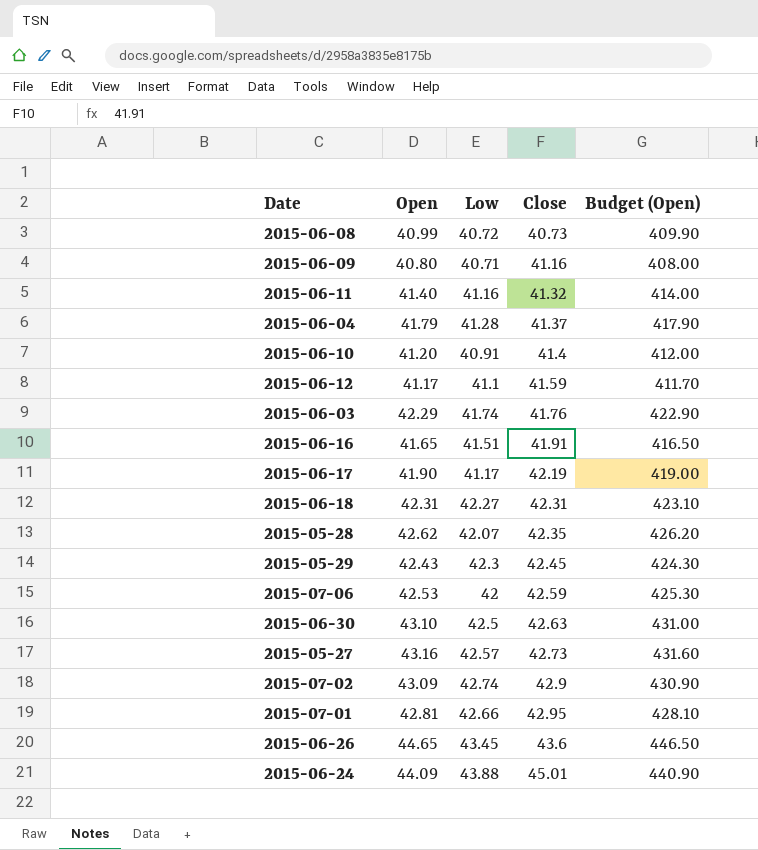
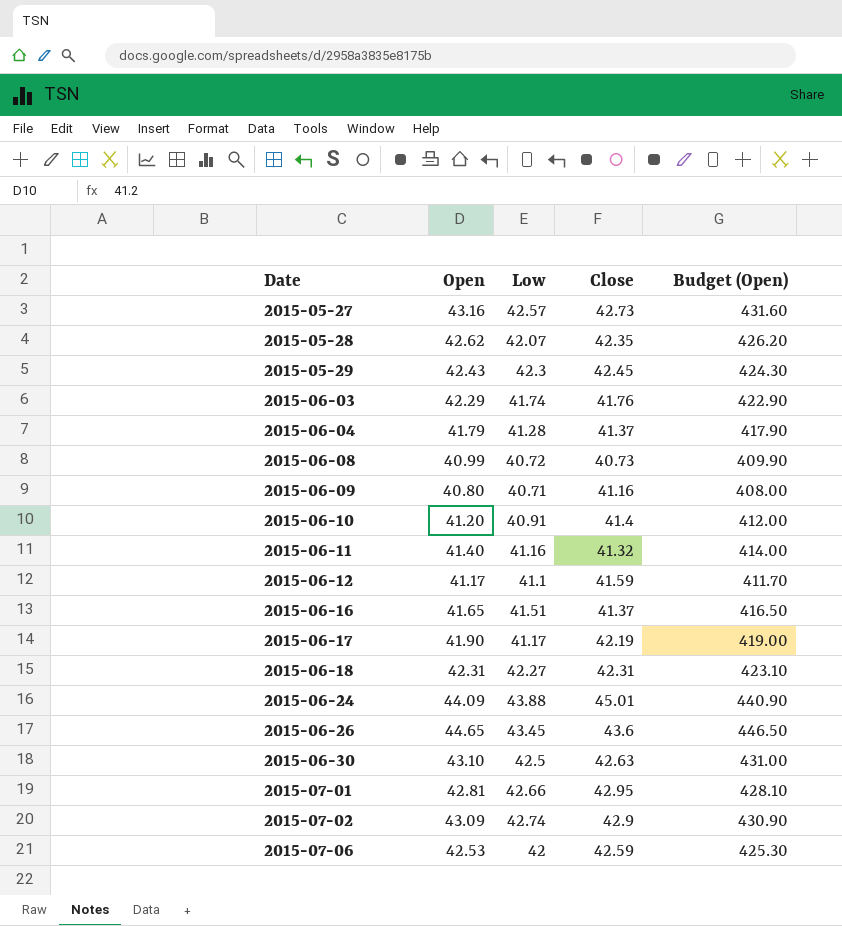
row order: Close ascending -> Date ascending
2015-06-16 | Close: 41.91 -> 41.37

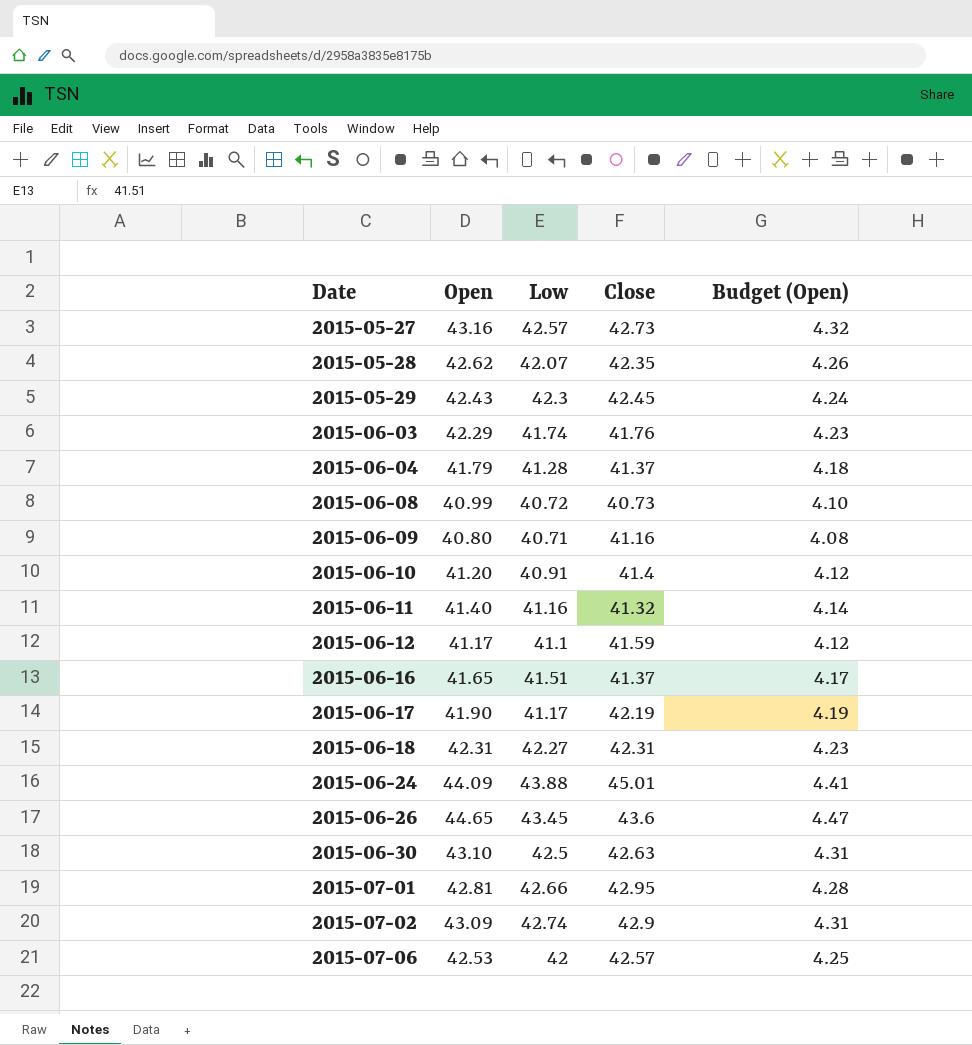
column Budget (Open) | formula: [Open] * 10 -> [Open] * 0.1
2015-07-06 | Close: 42.59 -> 42.57

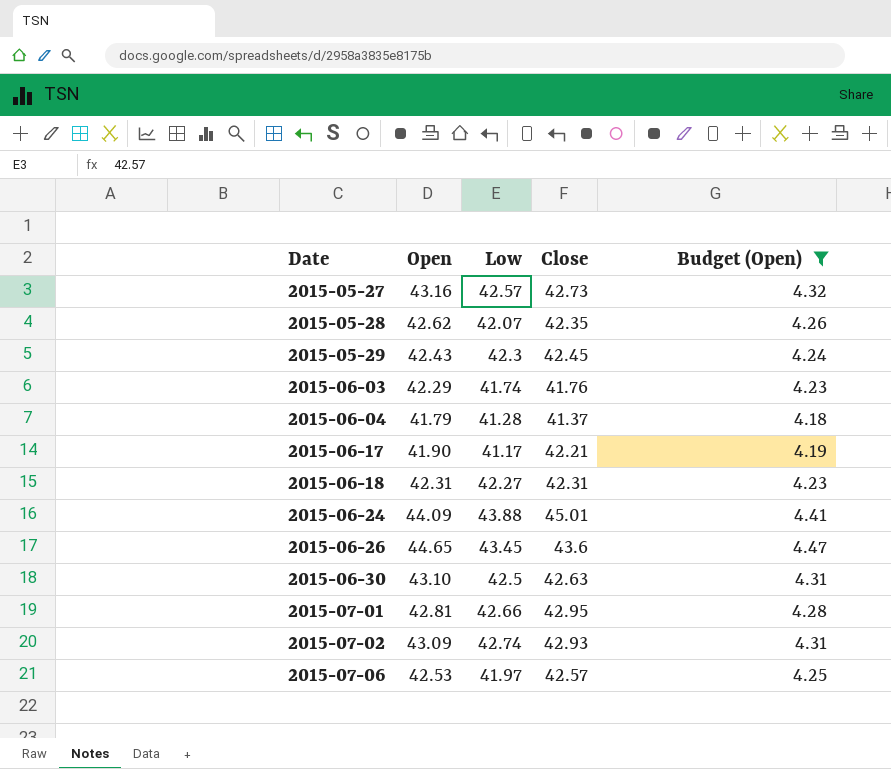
filter: none -> Budget (Open) >= 4.18
2015-06-17 | Close: 42.19 -> 42.21
2015-07-02 | Close: 42.9 -> 42.93
2015-07-06 | Low: 42 -> 41.97

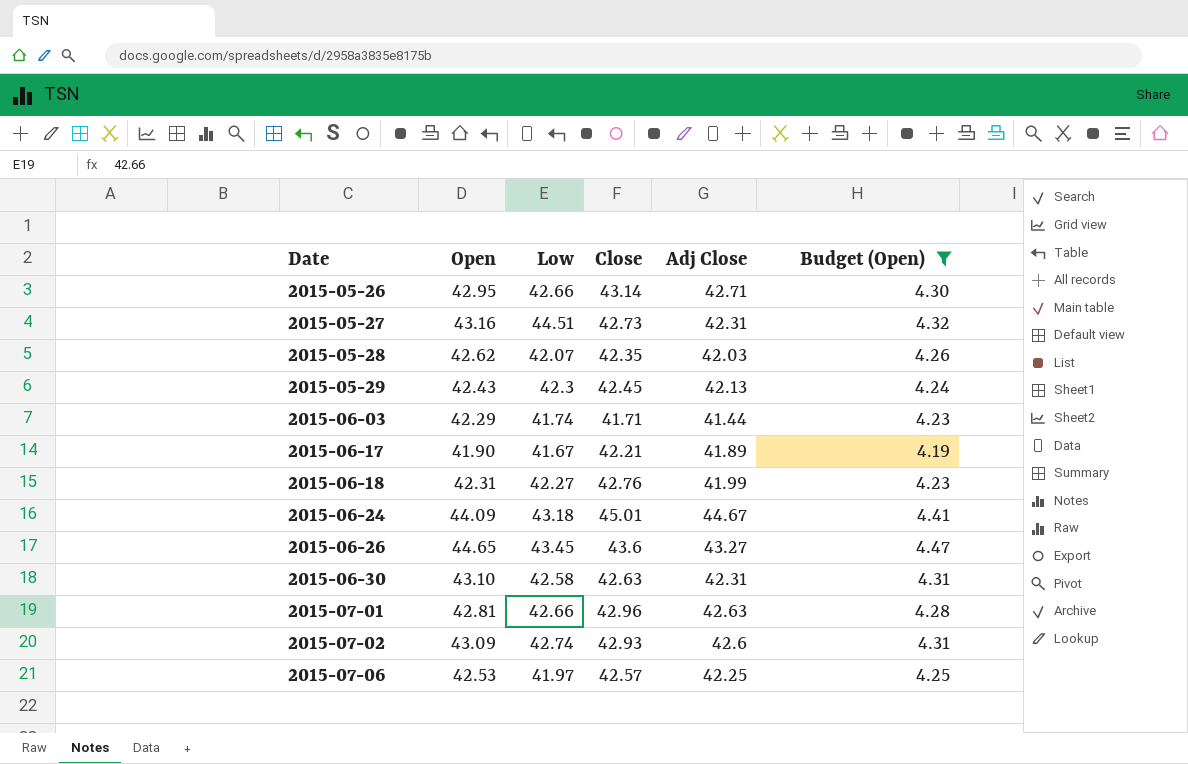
column Adj Close | position: none -> 5
row 2015-06-04: 41.79 | 41.28 | 41.37 | 4.18 -> none
row 2015-05-26: none -> 42.95 | 42.66 | 43.14 | 42.71 | 4.30
2015-05-27 | Low: 42.57 -> 44.51
2015-06-03 | Close: 41.76 -> 41.71
2015-06-17 | Low: 41.17 -> 41.67
2015-06-18 | Close: 42.31 -> 42.76
2015-06-24 | Low: 43.88 -> 43.18
2015-06-30 | Low: 42.5 -> 42.58
2015-07-01 | Close: 42.95 -> 42.96

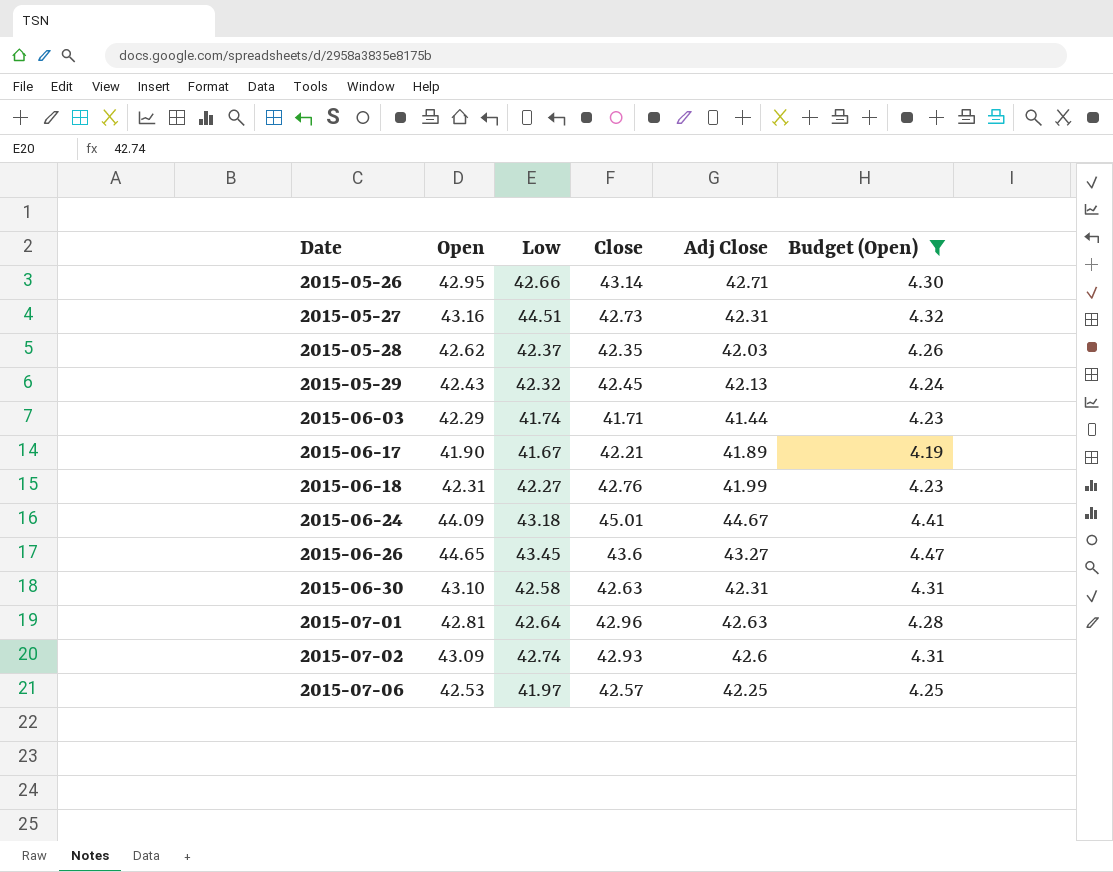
2015-05-28 | Low: 42.07 -> 42.37
2015-05-29 | Low: 42.3 -> 42.32
2015-07-01 | Low: 42.66 -> 42.64

